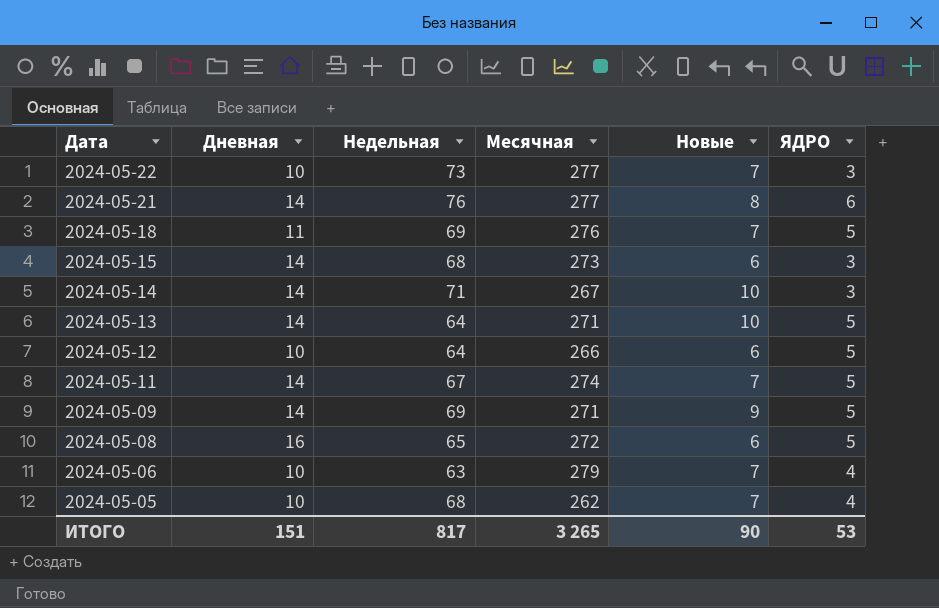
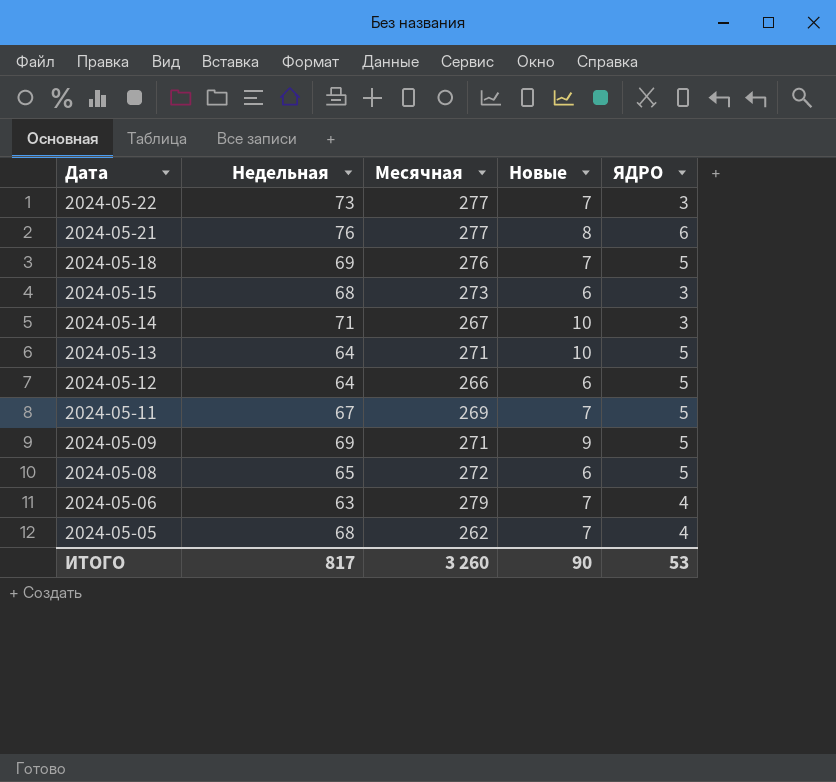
column Дневная | position: 2 -> none
2024-05-11 | Месячная: 274 -> 269
ИТОГО | Месячная: 3 265 -> 3 260

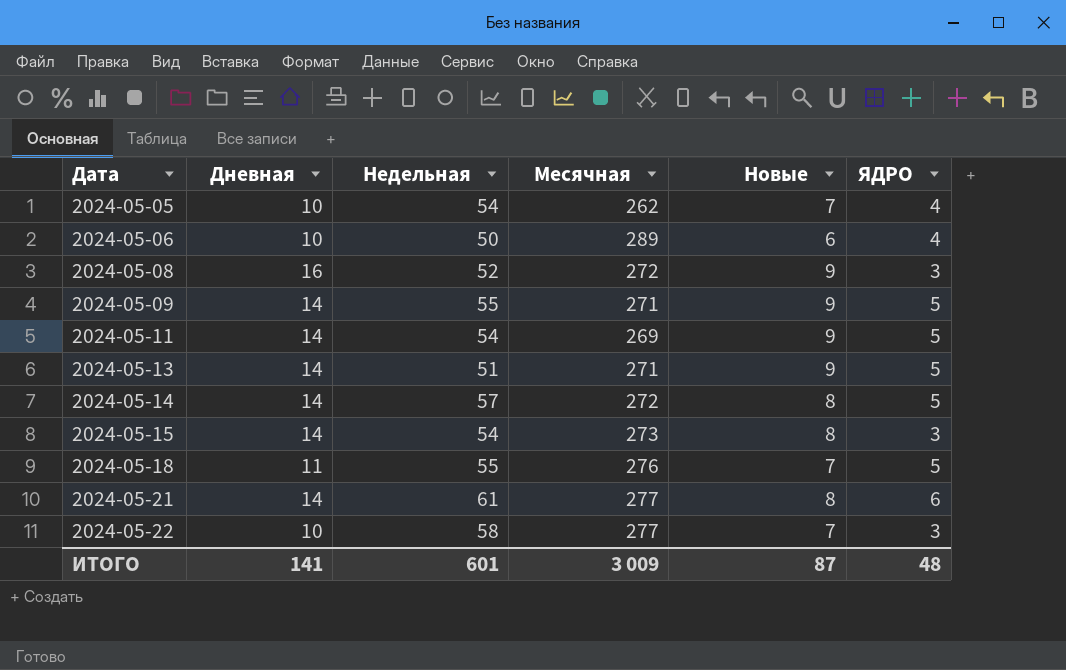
row order: Дата descending -> Дата ascending
column Дневная | position: none -> 2
row 2024-05-12: 64 | 266 | 6 | 5 -> none
2024-05-05 | Недельная: 68 -> 54
2024-05-06 | Недельная: 63 -> 50
2024-05-06 | Месячная: 279 -> 289
2024-05-06 | Новые: 7 -> 6
2024-05-08 | Недельная: 65 -> 52
2024-05-08 | Новые: 6 -> 9
2024-05-08 | ЯДРО: 5 -> 3
2024-05-09 | Недельная: 69 -> 55
2024-05-11 | Недельная: 67 -> 54
2024-05-11 | Новые: 7 -> 9
2024-05-13 | Недельная: 64 -> 51
2024-05-13 | Новые: 10 -> 9
2024-05-14 | Недельная: 71 -> 57
2024-05-14 | Месячная: 267 -> 272
2024-05-14 | Новые: 10 -> 8
2024-05-14 | ЯДРО: 3 -> 5
2024-05-15 | Недельная: 68 -> 54
2024-05-15 | Новые: 6 -> 8
2024-05-18 | Недельная: 69 -> 55
2024-05-21 | Недельная: 76 -> 61
2024-05-22 | Недельная: 73 -> 58
ИТОГО | Недельная: 817 -> 601
ИТОГО | Месячная: 3 260 -> 3 009
ИТОГО | Новые: 90 -> 87
ИТОГО | ЯДРО: 53 -> 48

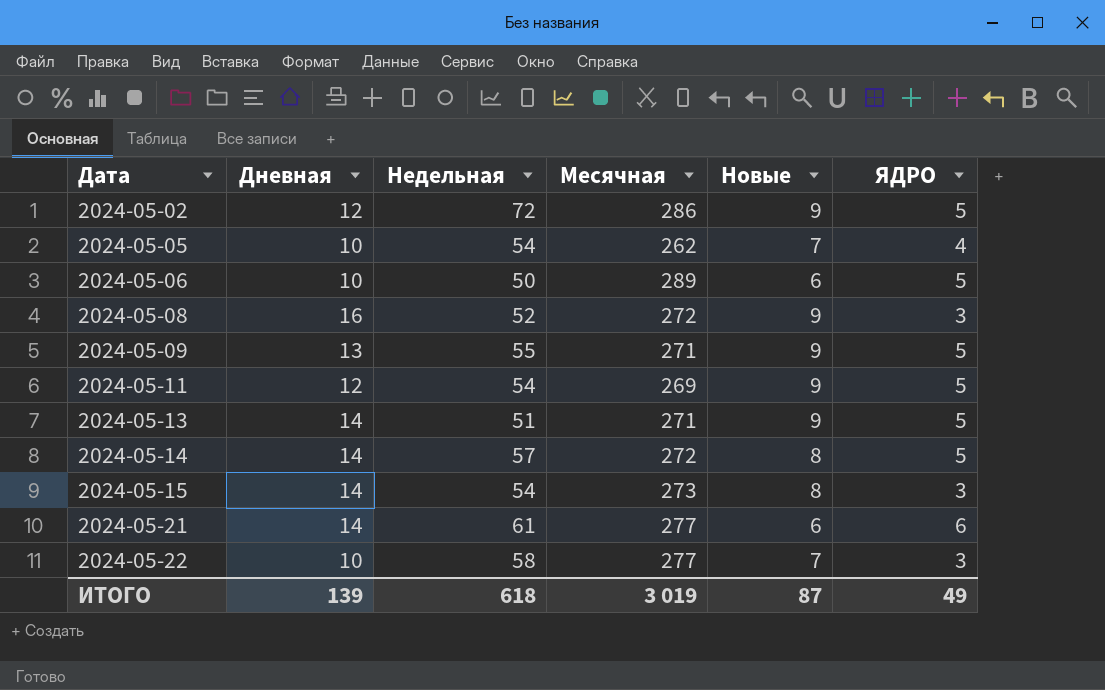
row 2024-05-18: 11 | 55 | 276 | 7 | 5 -> none
row 2024-05-02: none -> 12 | 72 | 286 | 9 | 5
2024-05-06 | ЯДРО: 4 -> 5
2024-05-09 | Дневная: 14 -> 13
2024-05-11 | Дневная: 14 -> 12
2024-05-21 | Новые: 8 -> 6
ИТОГО | Дневная: 141 -> 139
ИТОГО | Недельная: 601 -> 618
ИТОГО | Месячная: 3 009 -> 3 019
ИТОГО | ЯДРО: 48 -> 49

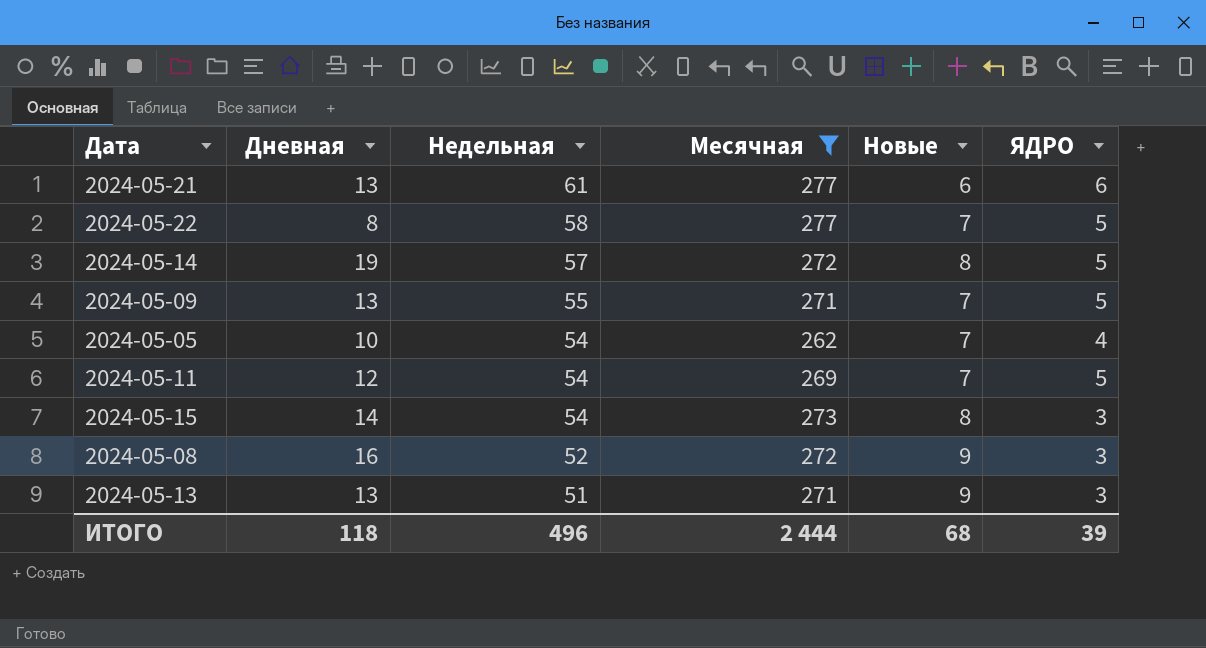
filter: none -> Месячная <= 277
row order: Дата ascending -> Недельная descending
2024-05-21 | Дневная: 14 -> 13
2024-05-22 | Дневная: 10 -> 8
2024-05-22 | ЯДРО: 3 -> 5
2024-05-14 | Дневная: 14 -> 19
2024-05-09 | Новые: 9 -> 7
2024-05-11 | Новые: 9 -> 7
2024-05-13 | Дневная: 14 -> 13
2024-05-13 | ЯДРО: 5 -> 3
ИТОГО | Дневная: 139 -> 118
ИТОГО | Недельная: 618 -> 496
ИТОГО | Месячная: 3 019 -> 2 444
ИТОГО | Новые: 87 -> 68
ИТОГО | ЯДРО: 49 -> 39

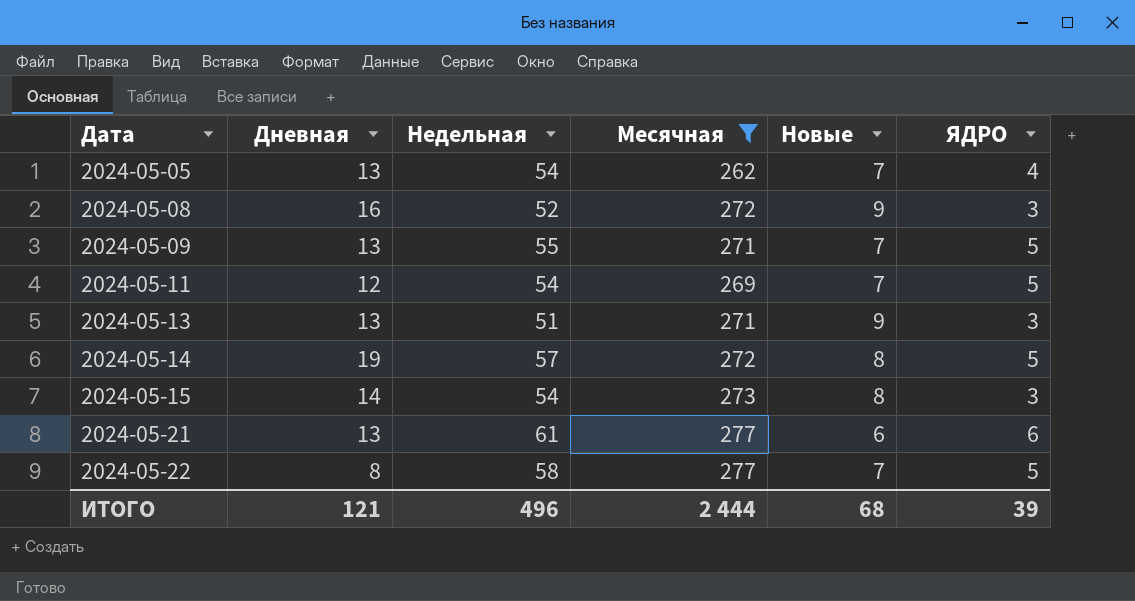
row order: Недельная descending -> Дата ascending
2024-05-05 | Дневная: 10 -> 13
ИТОГО | Дневная: 118 -> 121

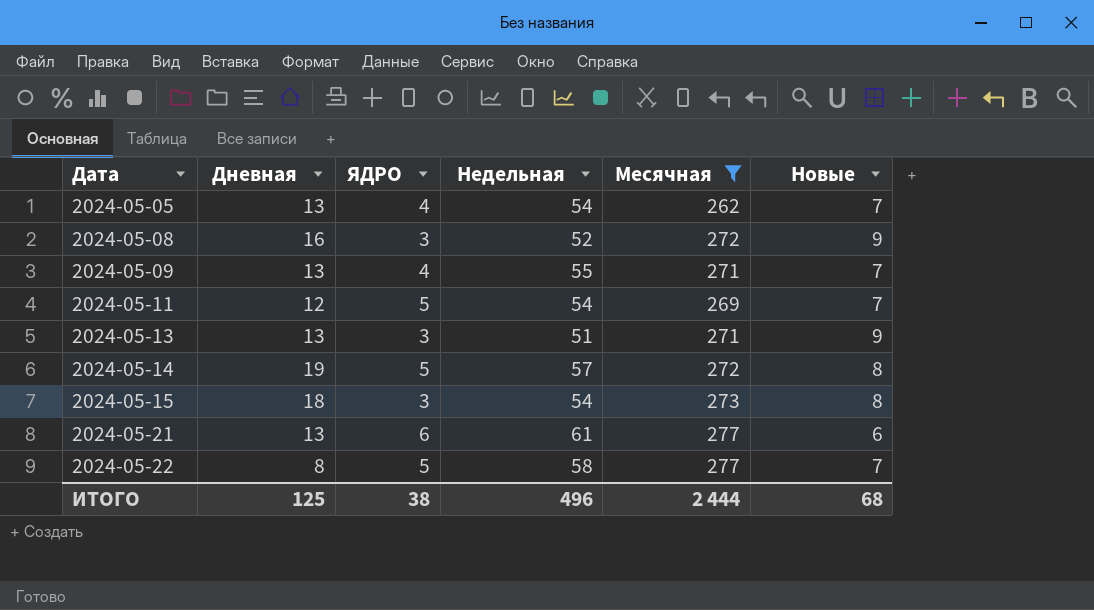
column ЯДРО | position: 6 -> 3
2024-05-09 | ЯДРО: 5 -> 4
2024-05-15 | Дневная: 14 -> 18
ИТОГО | Дневная: 121 -> 125
ИТОГО | ЯДРО: 39 -> 38

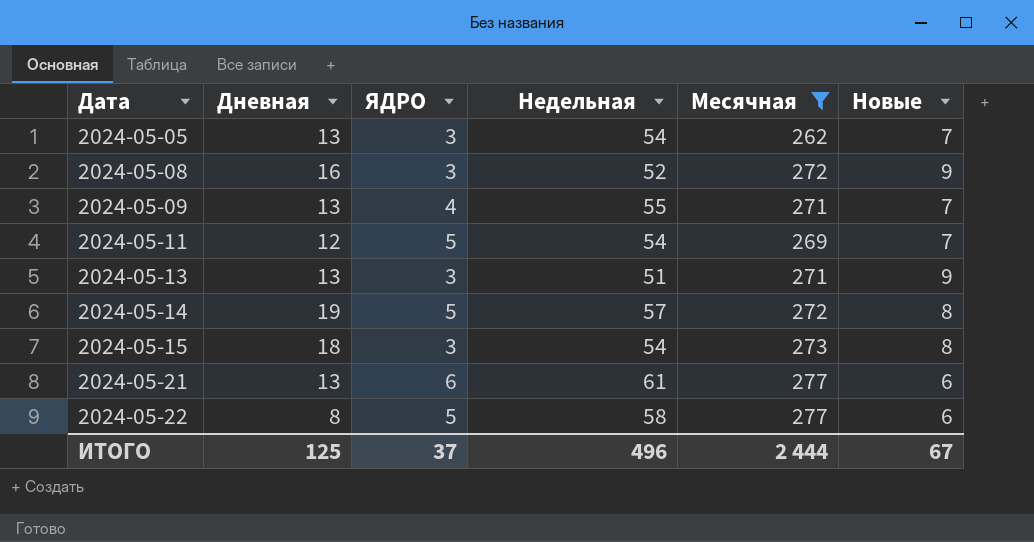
2024-05-05 | ЯДРО: 4 -> 3
2024-05-22 | Новые: 7 -> 6
ИТОГО | ЯДРО: 38 -> 37
ИТОГО | Новые: 68 -> 67

